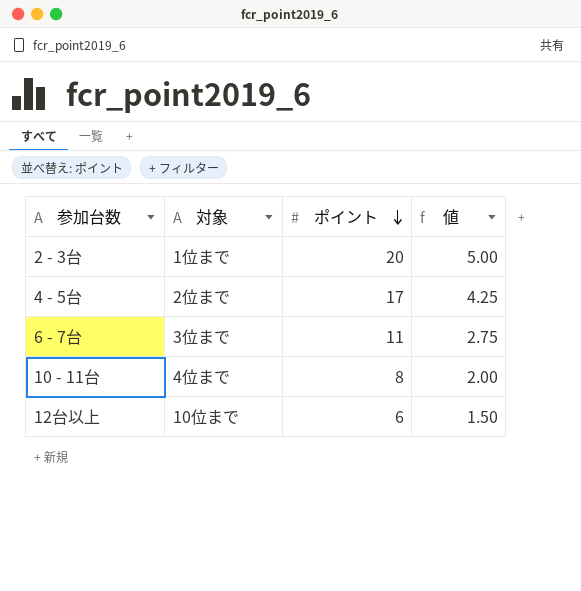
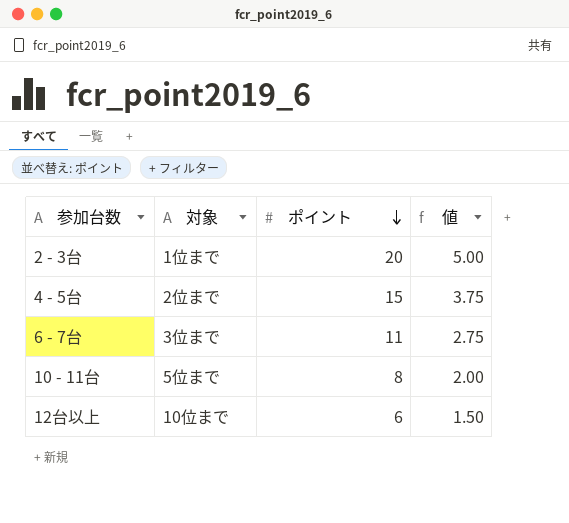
4 - 5台 | ポイント: 17 -> 15
4 - 5台 | 値: 4.25 -> 3.75
10 - 11台 | 対象: 4位まで -> 5位まで

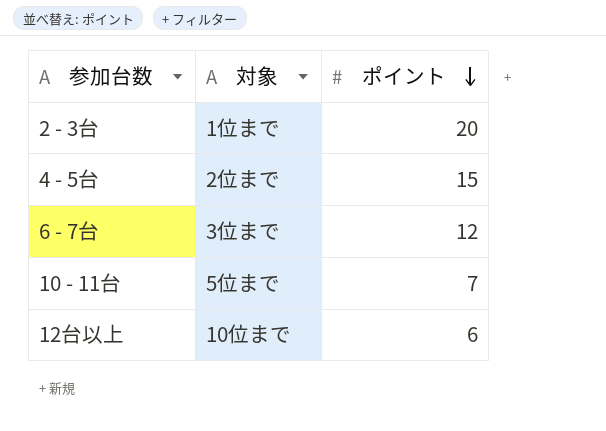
column 値 | formula: [ポイント] * 0.25 -> none
6 - 7台 | ポイント: 11 -> 12
10 - 11台 | ポイント: 8 -> 7

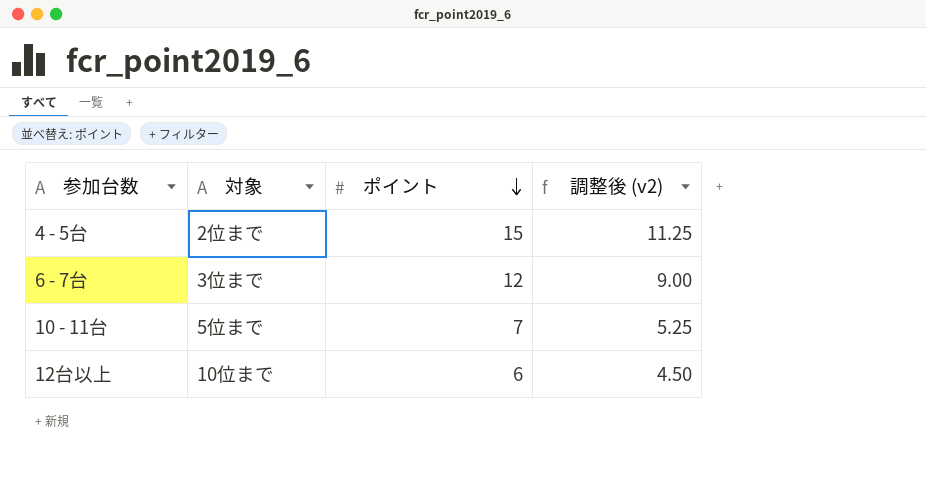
column 調整後 (v2) | formula: none -> [ポイント] * 0.75
row 2 - 3台: 1位まで | 20 -> none

